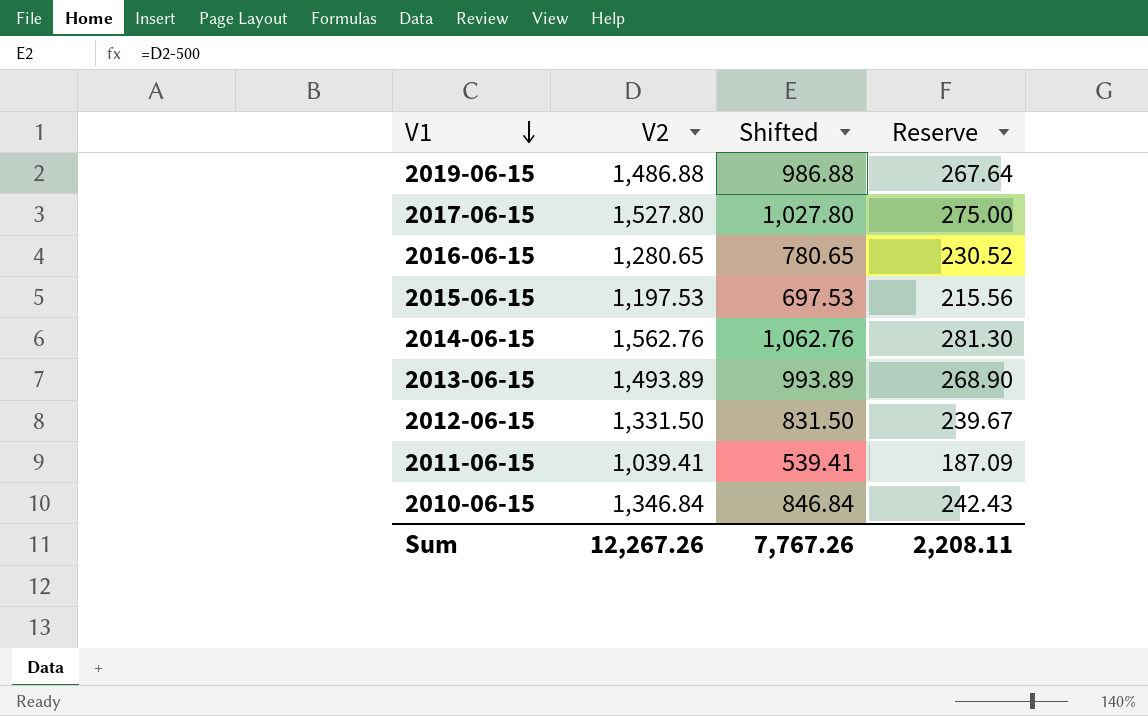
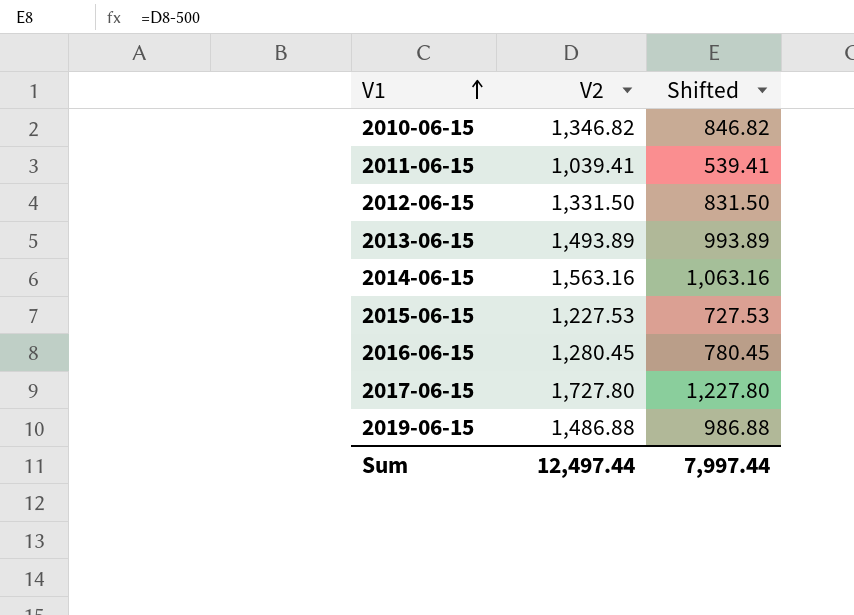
row order: V1 descending -> V1 ascending
column Reserve | formula: [V2] * 0.18 -> none
2010-06-15 | V2: 1,346.84 -> 1,346.82
2010-06-15 | Shifted: 846.84 -> 846.82
2014-06-15 | V2: 1,562.76 -> 1,563.16
2014-06-15 | Shifted: 1,062.76 -> 1,063.16
2015-06-15 | V2: 1,197.53 -> 1,227.53
2015-06-15 | Shifted: 697.53 -> 727.53
2016-06-15 | V2: 1,280.65 -> 1,280.45
2016-06-15 | Shifted: 780.65 -> 780.45
2017-06-15 | V2: 1,527.80 -> 1,727.80
2017-06-15 | Shifted: 1,027.80 -> 1,227.80
Sum | V2: 12,267.26 -> 12,497.44
Sum | Shifted: 7,767.26 -> 7,997.44

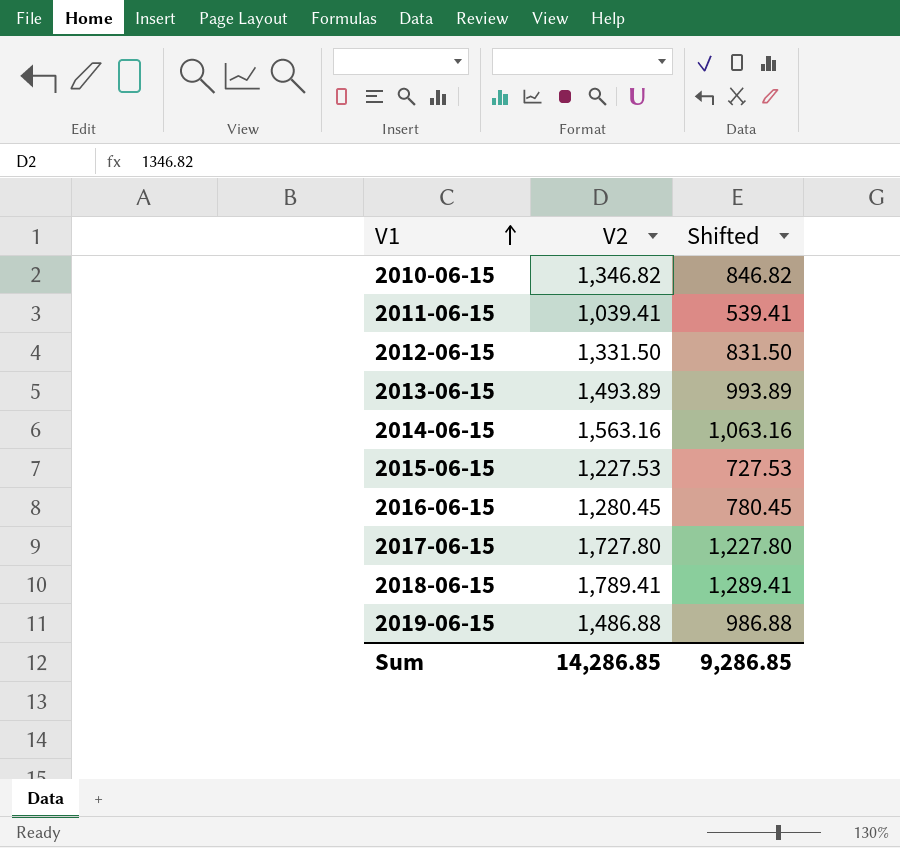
row 2018-06-15: none -> 1,789.41 | 1,289.41
Sum | V2: 12,497.44 -> 14,286.85
Sum | Shifted: 7,997.44 -> 9,286.85

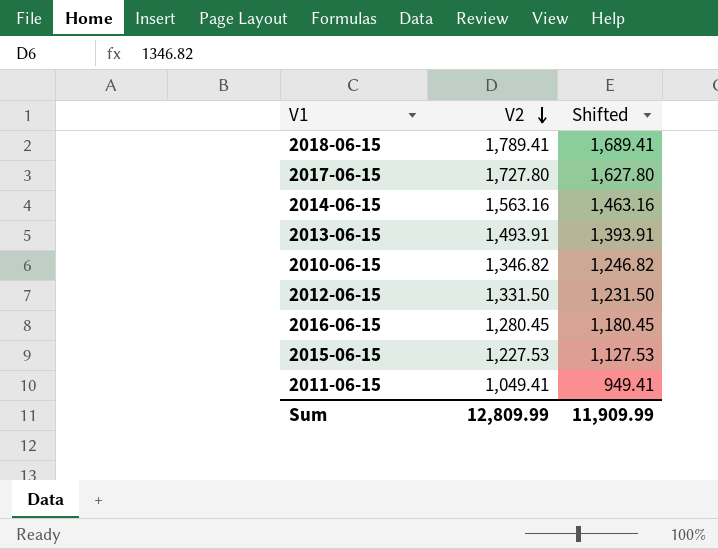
row order: V1 ascending -> V2 descending
column Shifted | formula: [V2] - 500 -> [V2] - 100
row 2019-06-15: 1,486.88 | 986.88 -> none
2013-06-15 | V2: 1,493.89 -> 1,493.91
2011-06-15 | V2: 1,039.41 -> 1,049.41
Sum | V2: 14,286.85 -> 12,809.99
Sum | Shifted: 9,286.85 -> 11,909.99

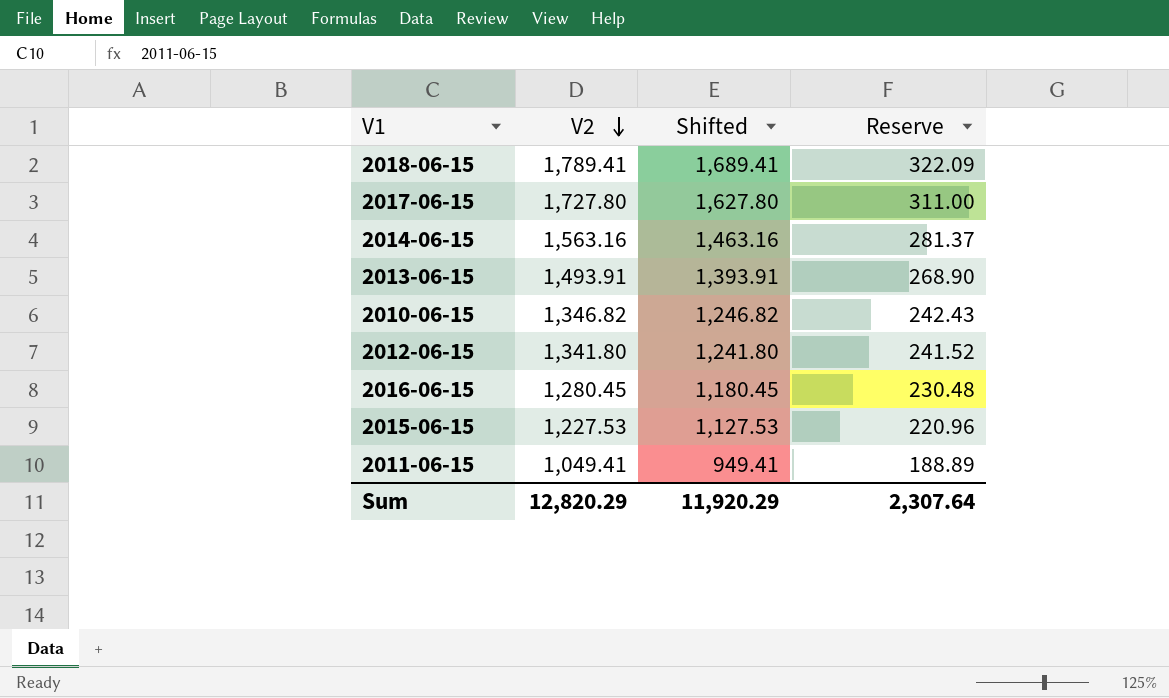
column Reserve | formula: none -> [V2] * 0.18
2012-06-15 | V2: 1,331.50 -> 1,341.80
2012-06-15 | Shifted: 1,231.50 -> 1,241.80
Sum | V2: 12,809.99 -> 12,820.29
Sum | Shifted: 11,909.99 -> 11,920.29

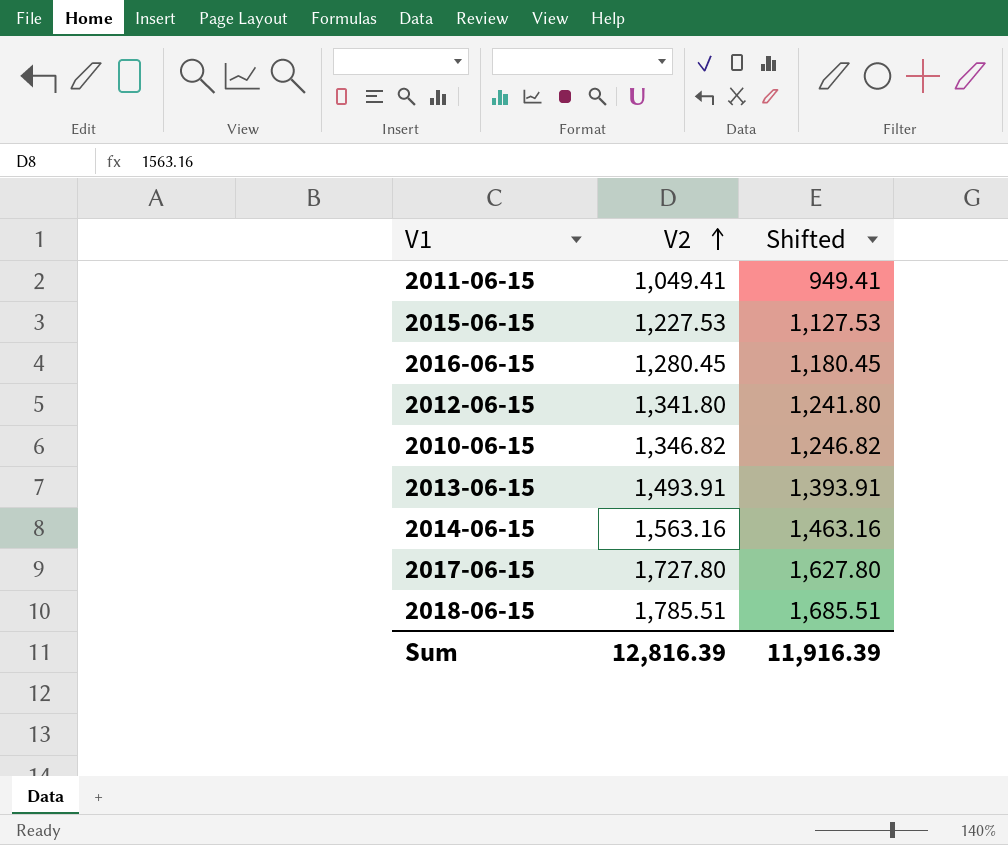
row order: V2 descending -> V2 ascending
column Reserve | formula: [V2] * 0.18 -> none
2018-06-15 | V2: 1,789.41 -> 1,785.51
2018-06-15 | Shifted: 1,689.41 -> 1,685.51
Sum | V2: 12,820.29 -> 12,816.39
Sum | Shifted: 11,920.29 -> 11,916.39

